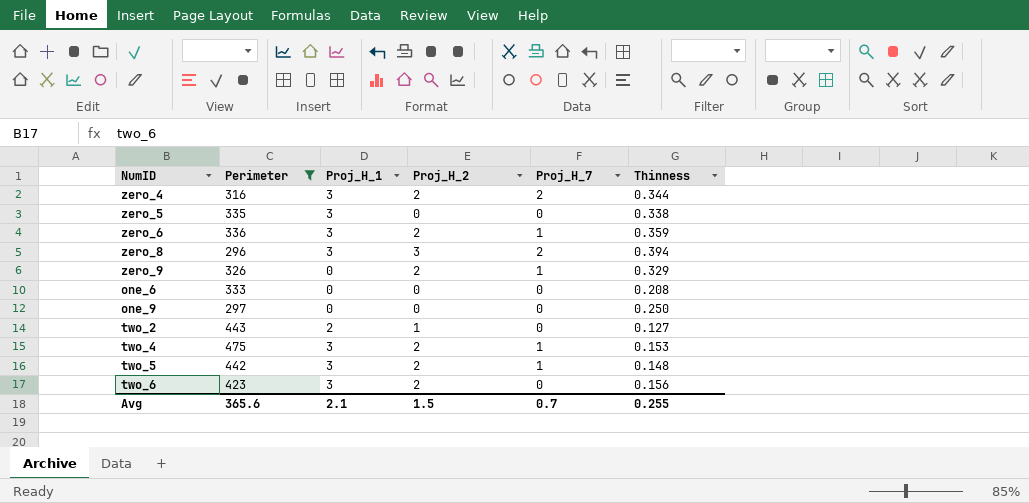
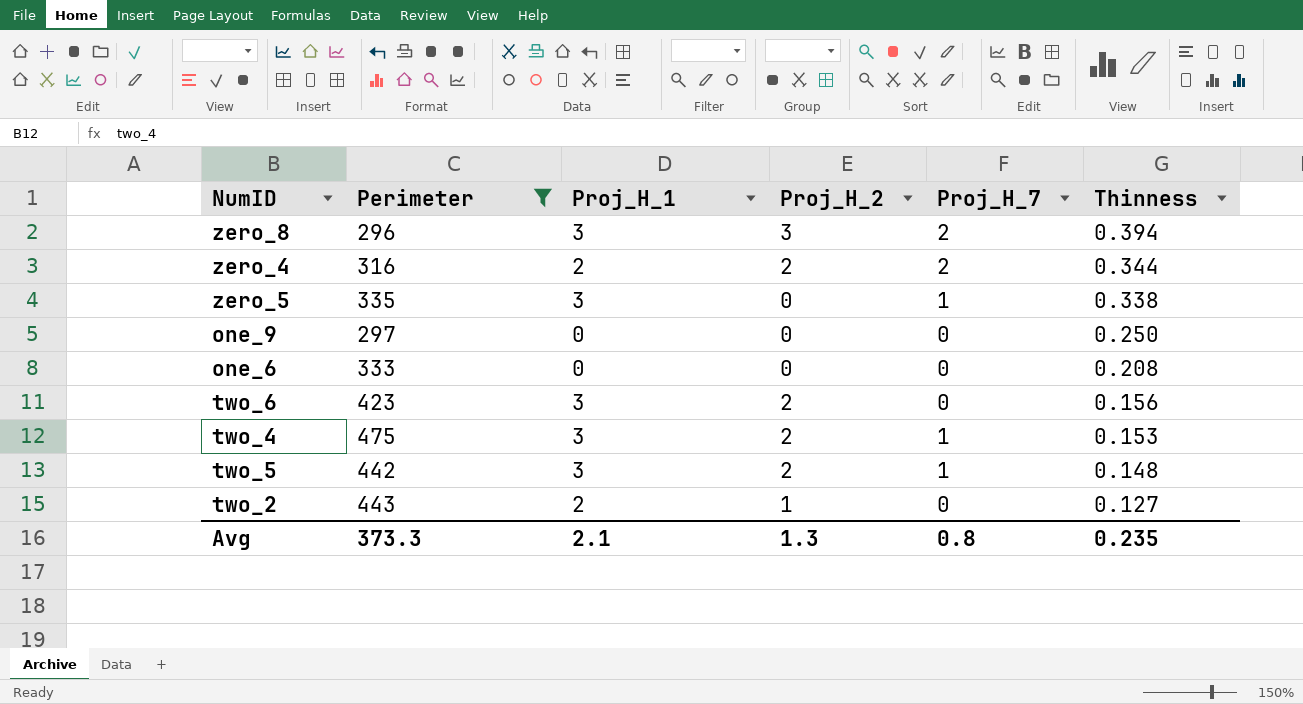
row order: none -> Thinness descending
row zero_6: 336 | 3 | 2 | 1 | 0.359 -> none
row zero_9: 326 | 0 | 2 | 1 | 0.329 -> none
zero_4 | Proj_H_1: 3 -> 2
zero_5 | Proj_H_7: 0 -> 1
Avg | Perimeter: 365.6 -> 373.3
Avg | Proj_H_2: 1.5 -> 1.3
Avg | Proj_H_7: 0.7 -> 0.8
Avg | Thinness: 0.255 -> 0.235

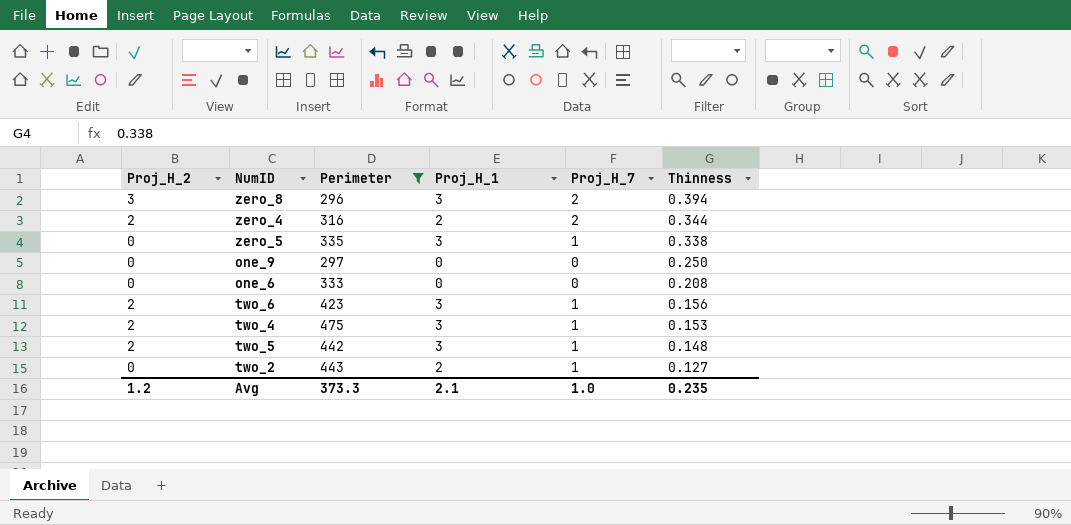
column Proj_H_2 | position: 4 -> 1
two_6 | Proj_H_7: 0 -> 1
two_2 | Proj_H_2: 1 -> 0
two_2 | Proj_H_7: 0 -> 1
Avg | Proj_H_2: 1.3 -> 1.2
Avg | Proj_H_7: 0.8 -> 1.0

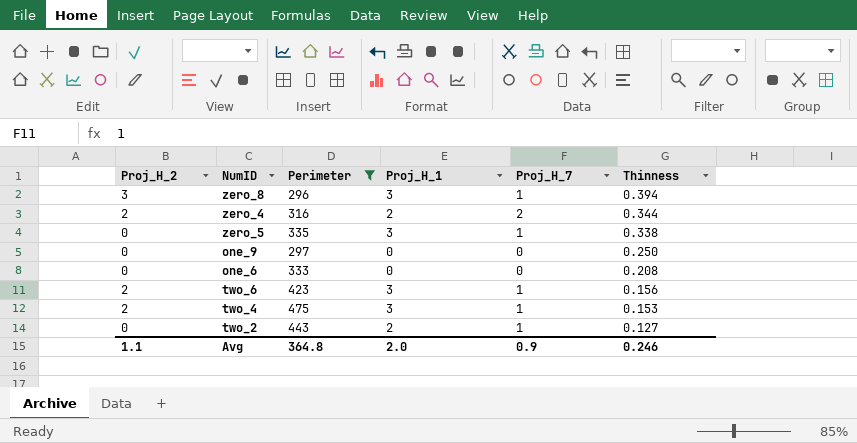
row two_5: 2 | 442 | 3 | 1 | 0.148 -> none
zero_8 | Proj_H_7: 2 -> 1
Avg | Proj_H_2: 1.2 -> 1.1
Avg | Perimeter: 373.3 -> 364.8
Avg | Proj_H_1: 2.1 -> 2.0
Avg | Proj_H_7: 1.0 -> 0.9
Avg | Thinness: 0.235 -> 0.246

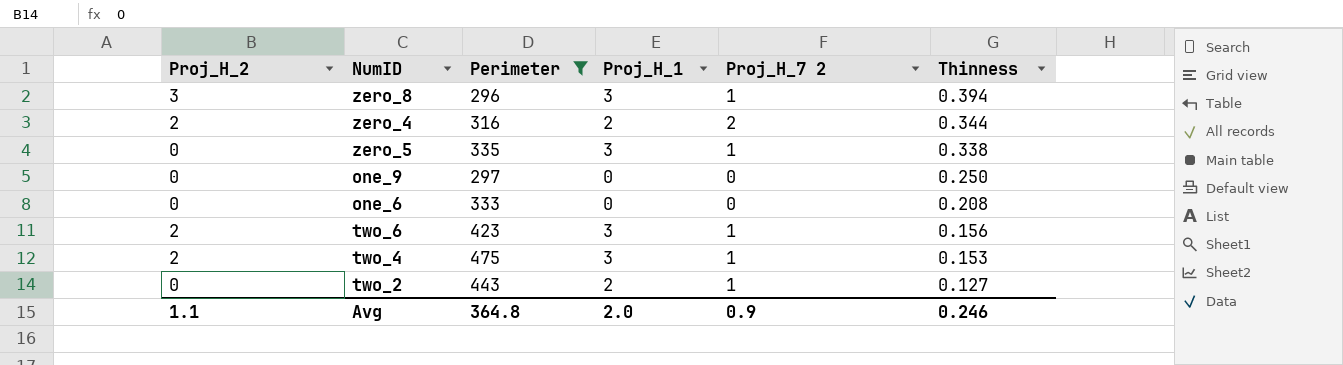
column name: Proj_H_7 -> Proj_H_7 2

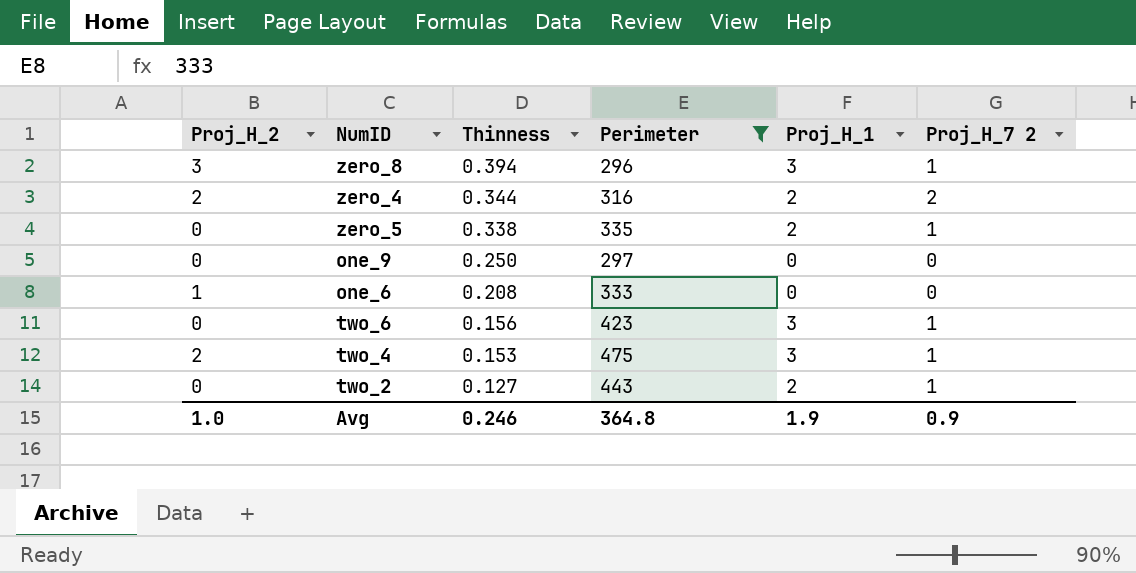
column Thinness | position: 6 -> 3
zero_5 | Proj_H_1: 3 -> 2
one_6 | Proj_H_2: 0 -> 1
two_6 | Proj_H_2: 2 -> 0
Avg | Proj_H_2: 1.1 -> 1.0
Avg | Proj_H_1: 2.0 -> 1.9

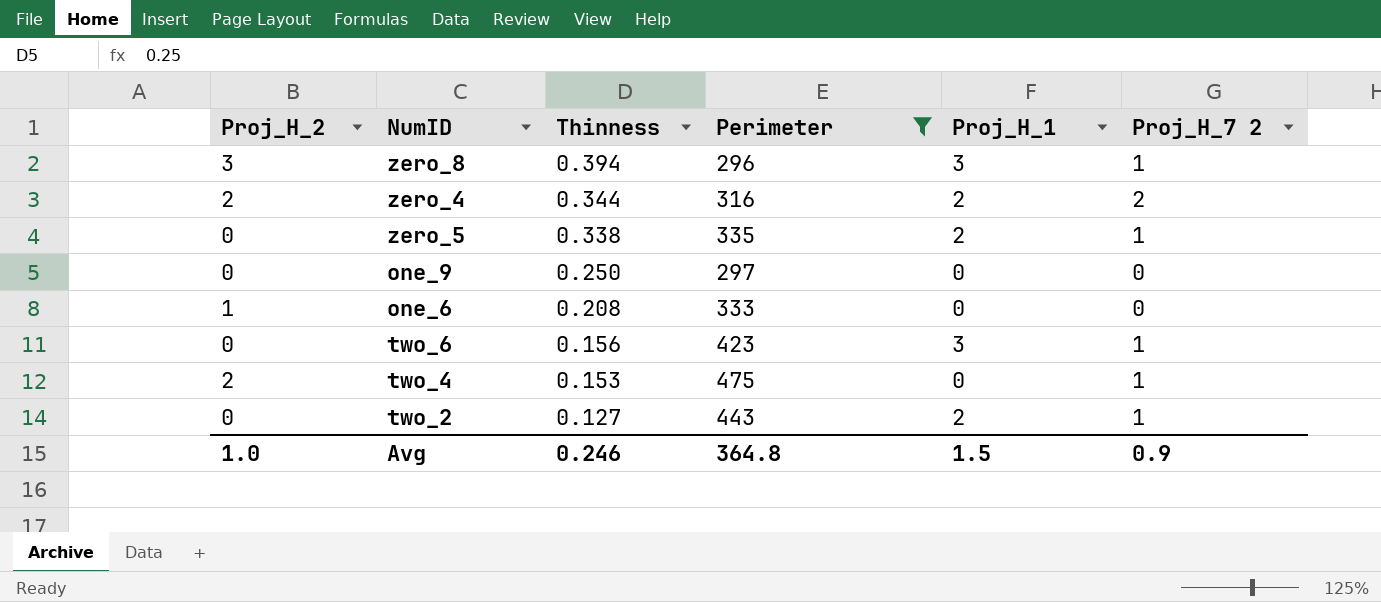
two_4 | Proj_H_1: 3 -> 0
Avg | Proj_H_1: 1.9 -> 1.5

